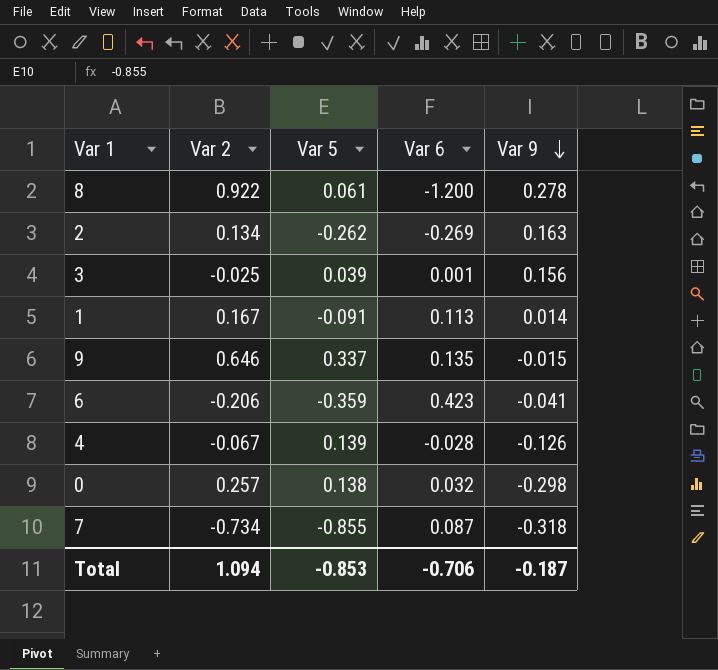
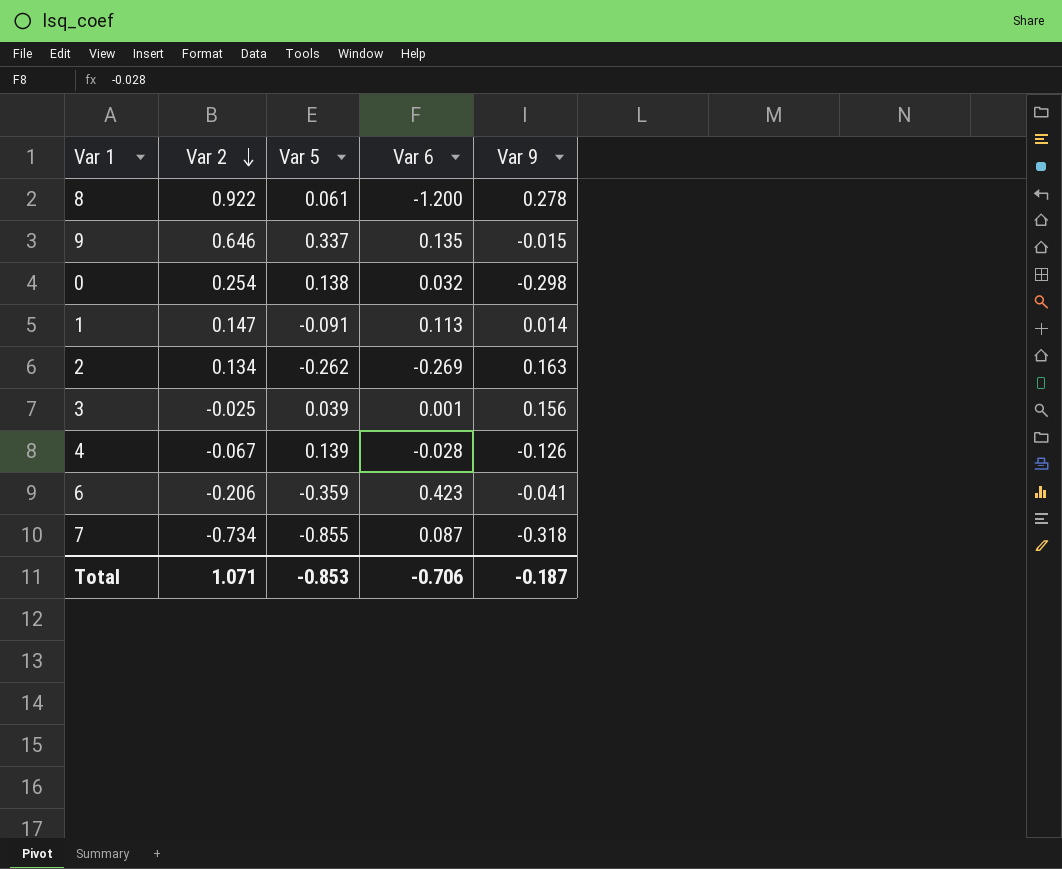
row order: Var 9 descending -> Var 2 descending
0 | Var 2: 0.257 -> 0.254
1 | Var 2: 0.167 -> 0.147
Total | Var 2: 1.094 -> 1.071

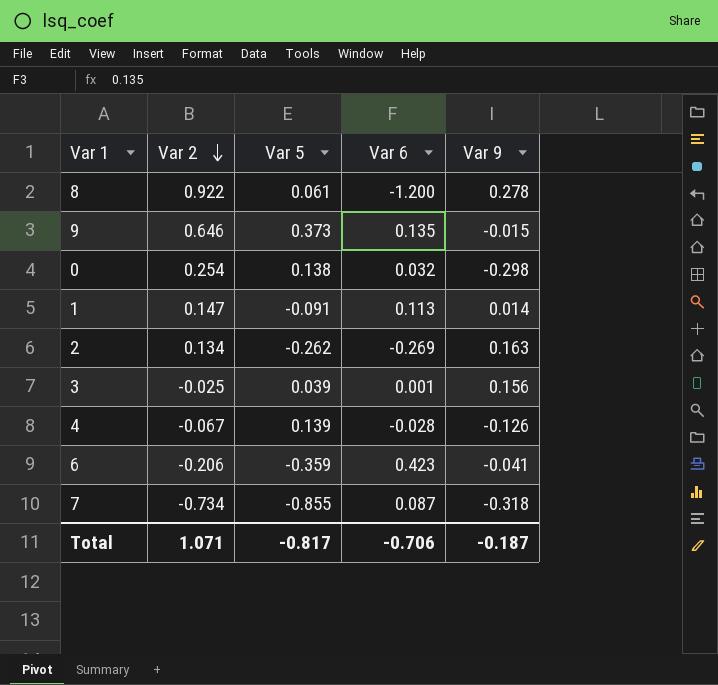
9 | Var 5: 0.337 -> 0.373
Total | Var 5: -0.853 -> -0.817

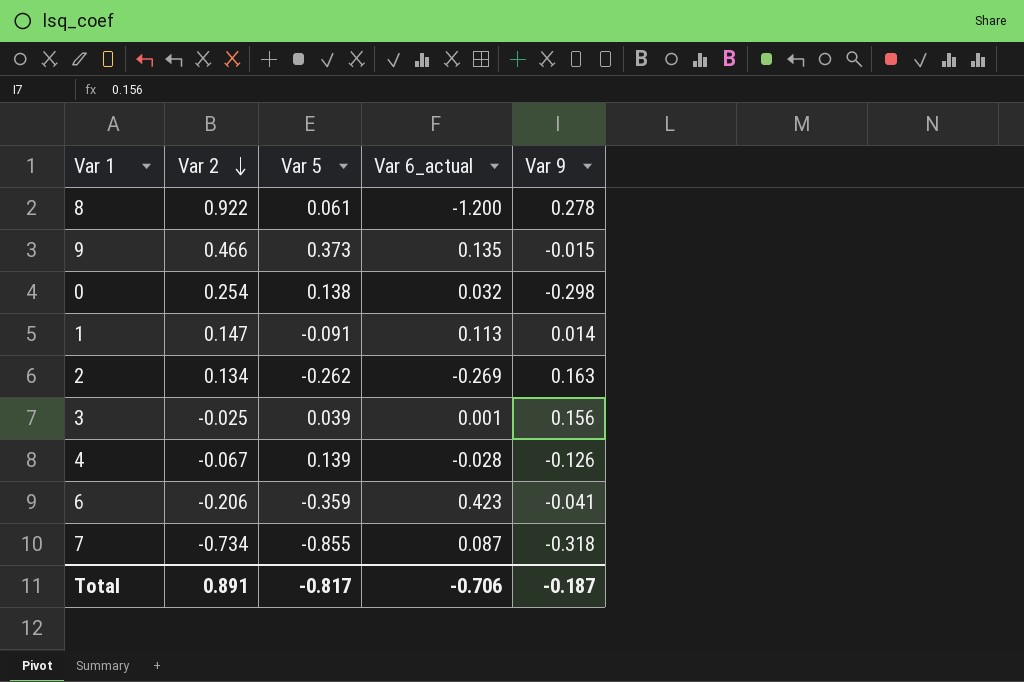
column name: Var 6 -> Var 6_actual
9 | Var 2: 0.646 -> 0.466
Total | Var 2: 1.071 -> 0.891

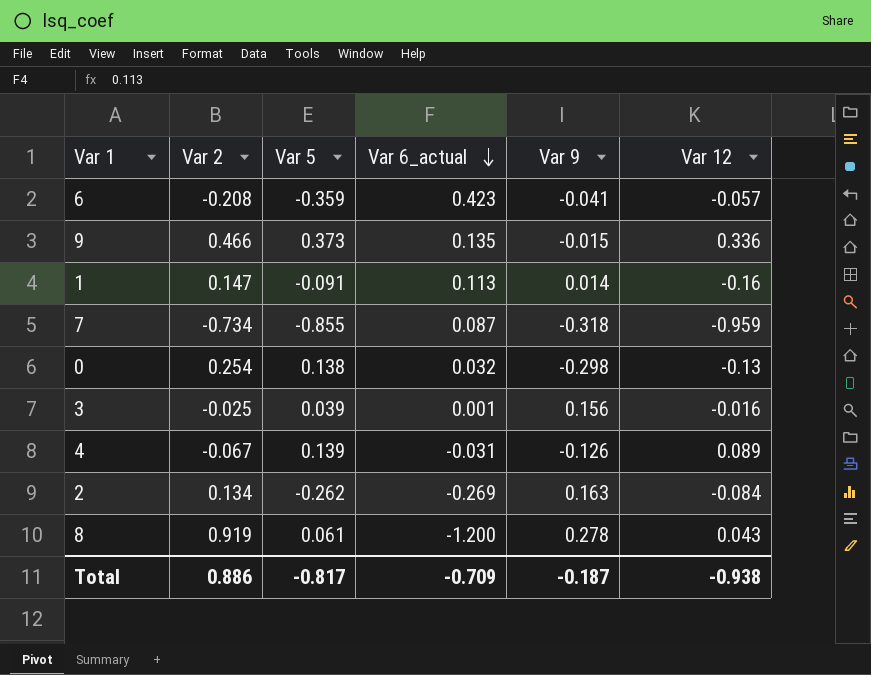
row order: Var 2 descending -> Var 6_actual descending
column Var 12 | position: none -> 6
6 | Var 2: -0.206 -> -0.208
4 | Var 6_actual: -0.028 -> -0.031
8 | Var 2: 0.922 -> 0.919
Total | Var 2: 0.891 -> 0.886
Total | Var 6_actual: -0.706 -> -0.709

